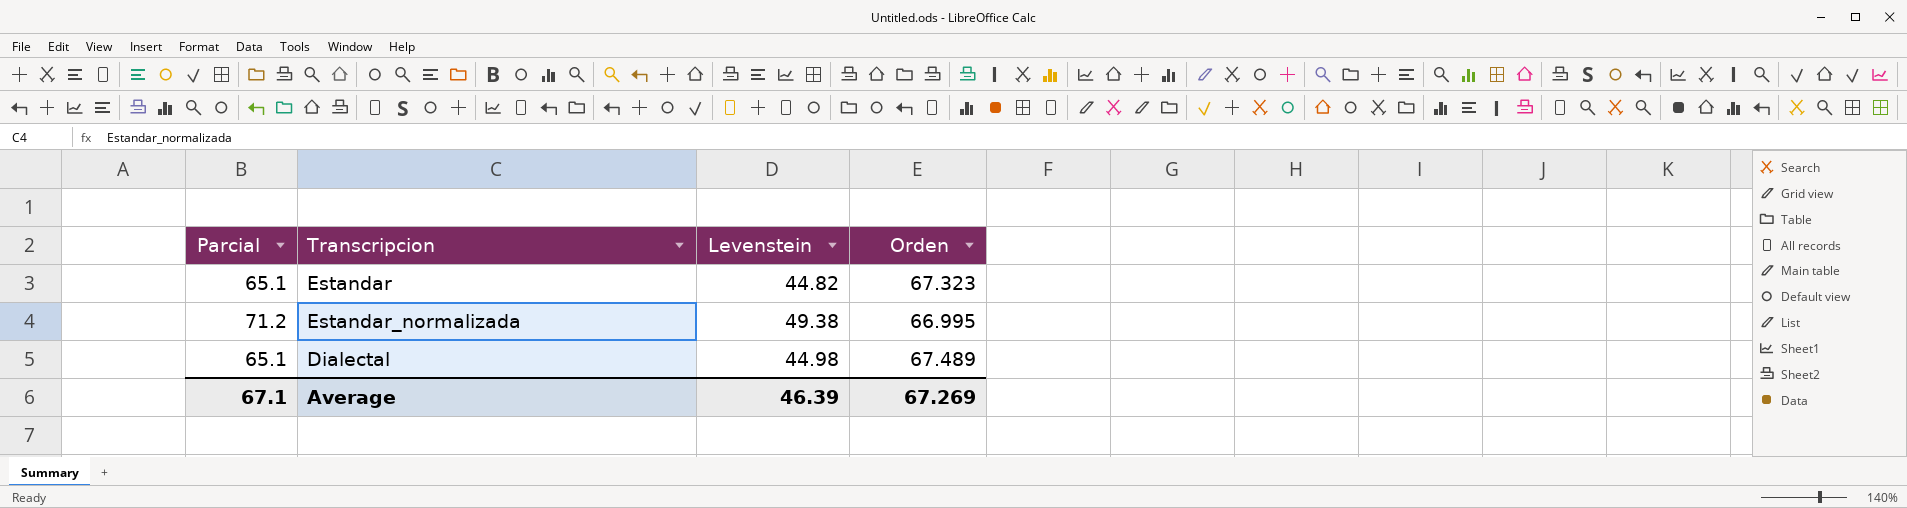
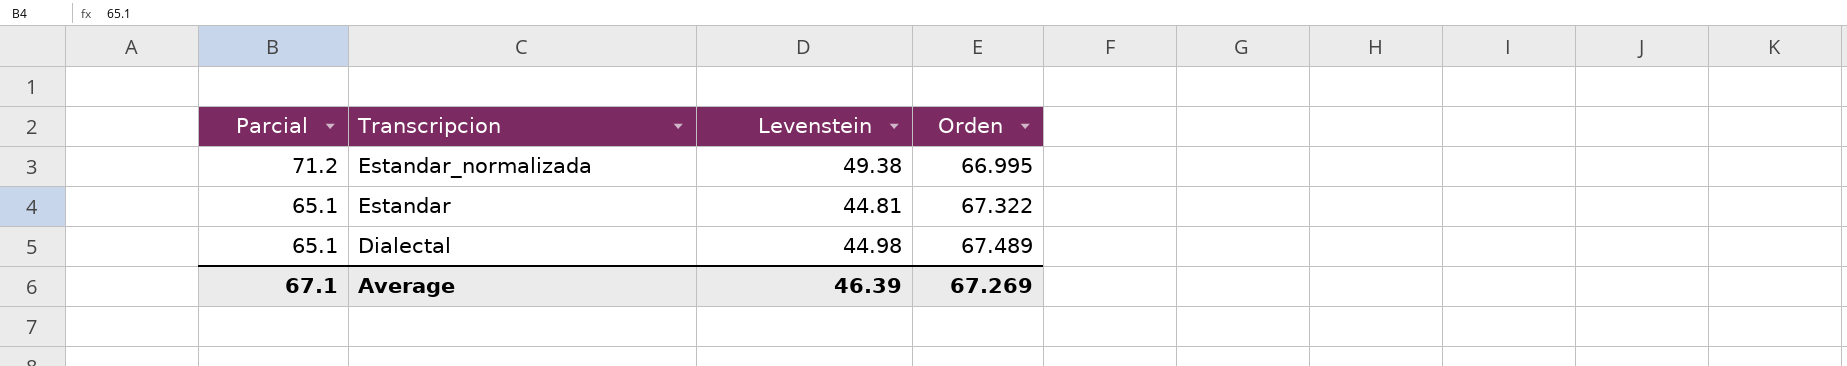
row order: none -> Parcial descending
Estandar | Levenstein: 44.82 -> 44.81
Estandar | Orden: 67.323 -> 67.322

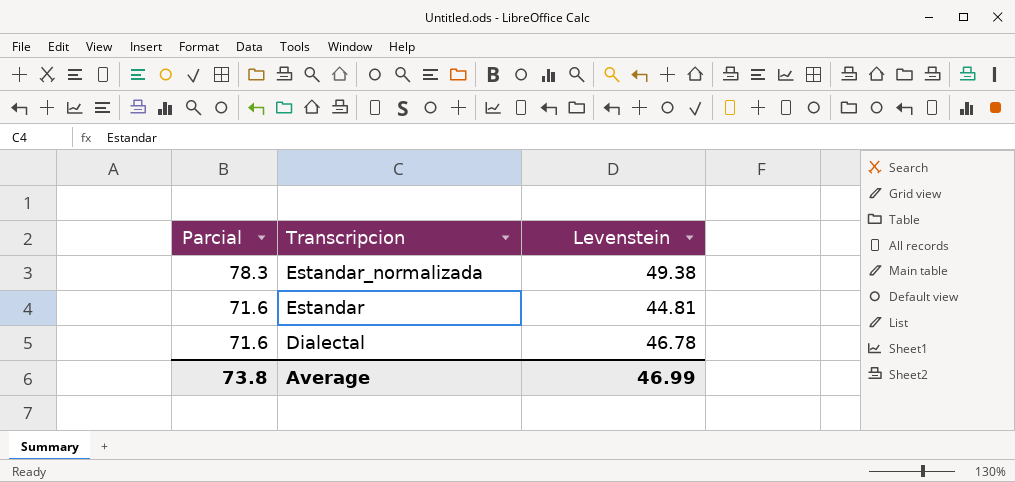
column Orden | position: 4 -> none
Estandar_normalizada | Parcial: 71.2 -> 78.3
Estandar | Parcial: 65.1 -> 71.6
Dialectal | Parcial: 65.1 -> 71.6
Dialectal | Levenstein: 44.98 -> 46.78
Average | Parcial: 67.1 -> 73.8
Average | Levenstein: 46.39 -> 46.99

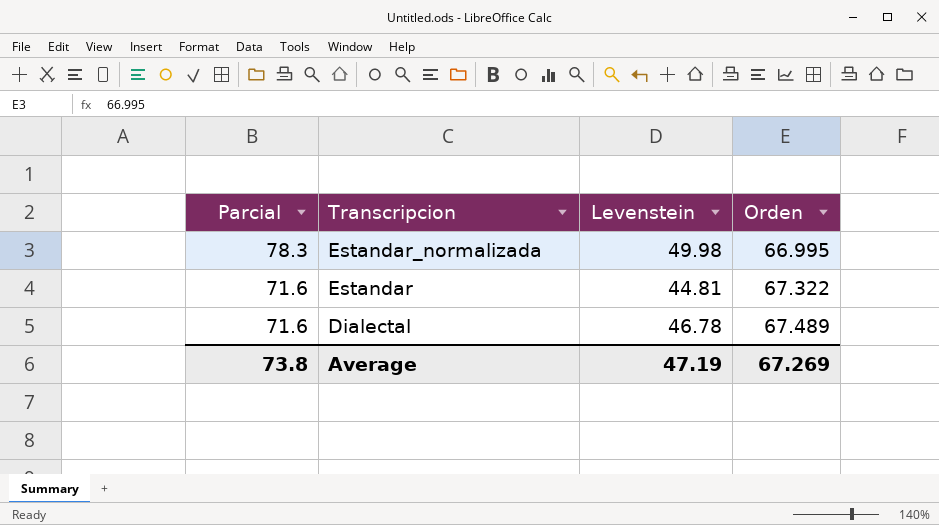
column Orden | position: none -> 4
Estandar_normalizada | Levenstein: 49.38 -> 49.98
Average | Levenstein: 46.99 -> 47.19

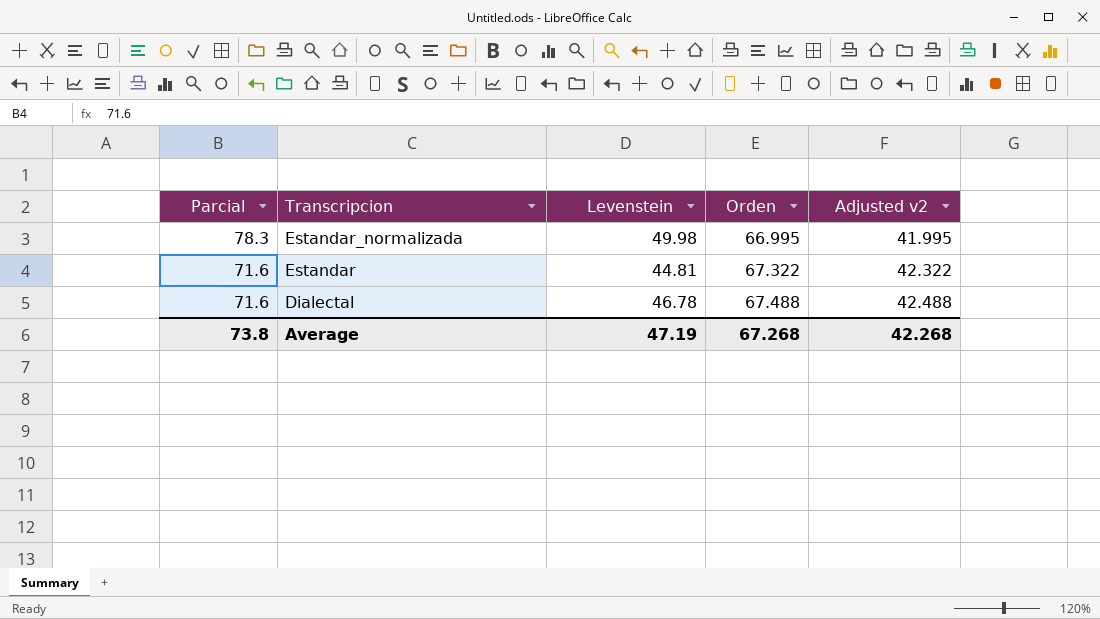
column Adjusted v2 | formula: none -> [Orden] - 25
Dialectal | Orden: 67.489 -> 67.488
Average | Orden: 67.269 -> 67.268

